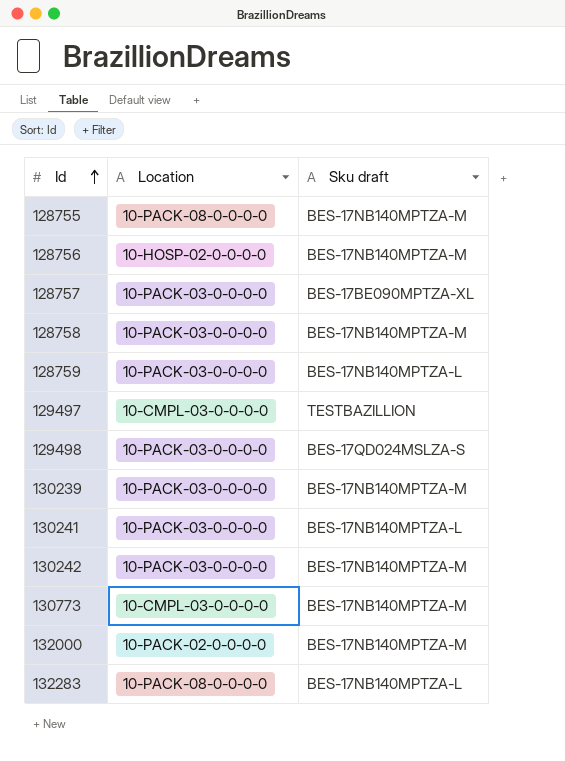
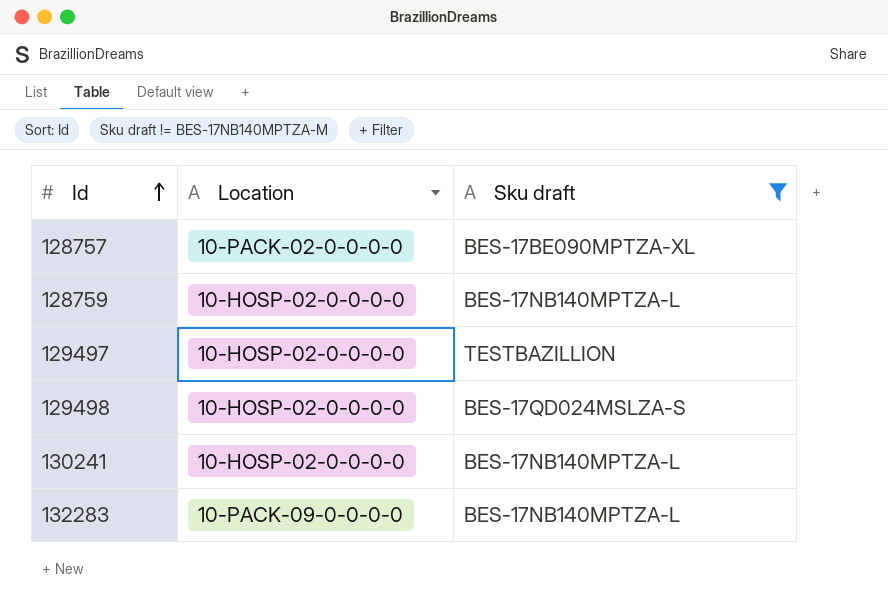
filter: none -> Sku draft != BES-17NB140MPTZA-M
128757 | Location: 10-PACK-03-0-0-0-0 -> 10-PACK-02-0-0-0-0
128759 | Location: 10-PACK-03-0-0-0-0 -> 10-HOSP-02-0-0-0-0
129497 | Location: 10-CMPL-03-0-0-0-0 -> 10-HOSP-02-0-0-0-0
129498 | Location: 10-PACK-03-0-0-0-0 -> 10-HOSP-02-0-0-0-0
130241 | Location: 10-PACK-03-0-0-0-0 -> 10-HOSP-02-0-0-0-0
132283 | Location: 10-PACK-08-0-0-0-0 -> 10-PACK-09-0-0-0-0

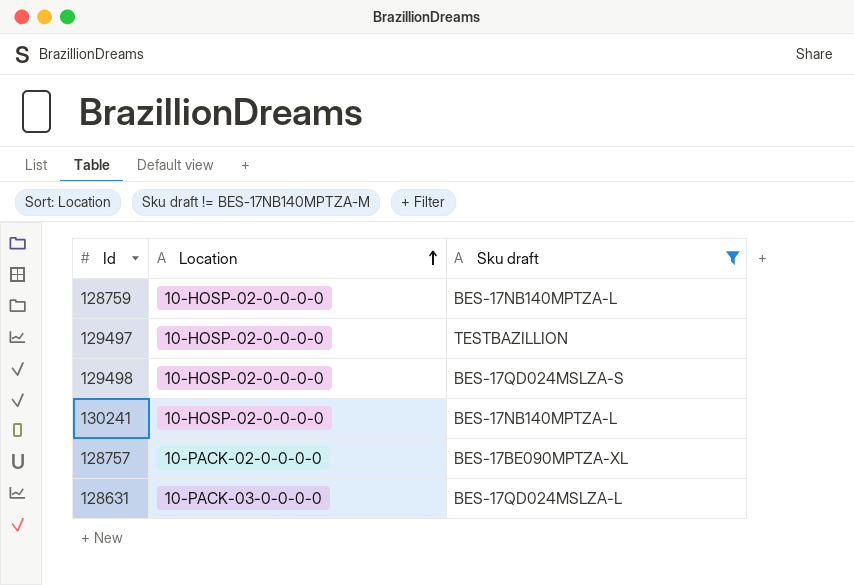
row order: Id ascending -> Location ascending
row 132283: 10-PACK-09-0-0-0-0 | BES-17NB140MPTZA-L -> none
row 128631: none -> 10-PACK-03-0-0-0-0 | BES-17QD024MSLZA-L

